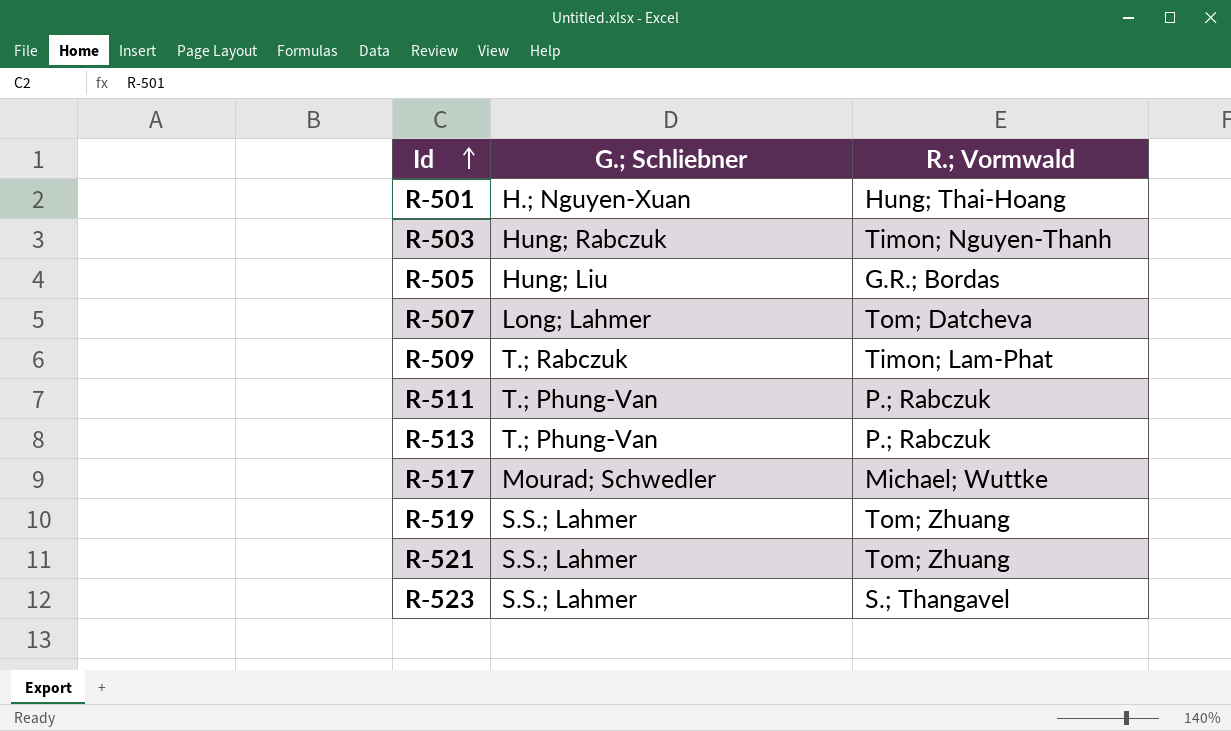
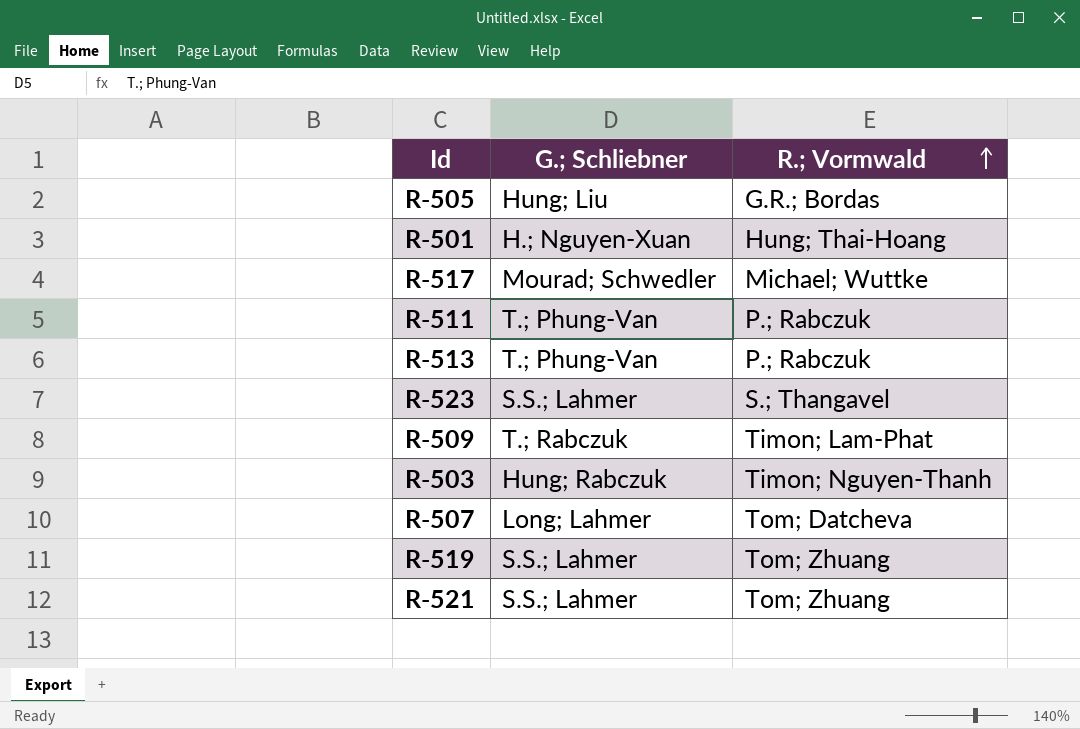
row order: Id ascending -> R.; Vormwald ascending

